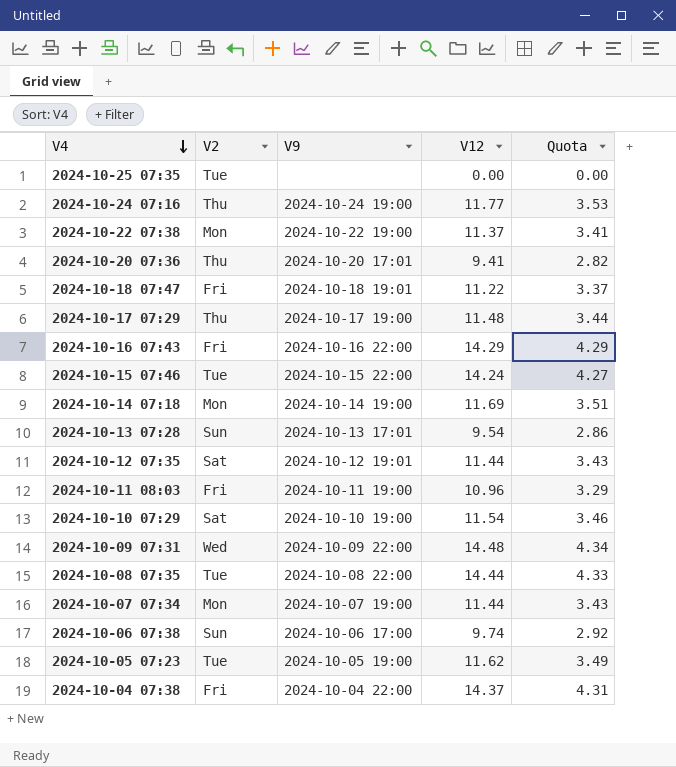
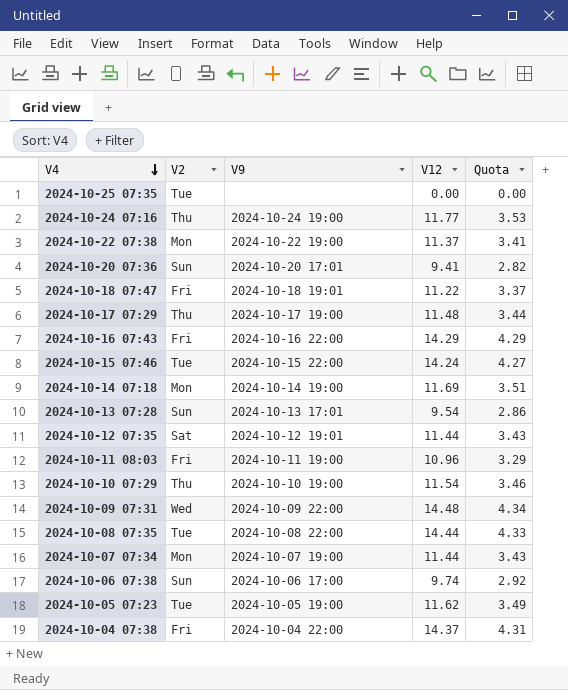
2024-10-20 07:36 | V2: Thu -> Sun
2024-10-10 07:29 | V2: Sat -> Thu

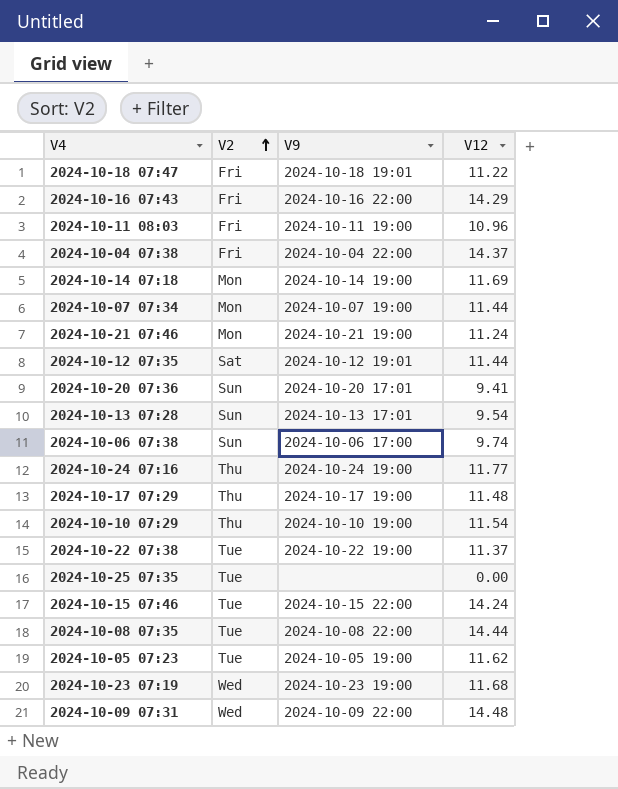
row order: V4 descending -> V2 ascending
column Quota | formula: [V12] * 0.3 -> none
row 2024-10-21 07:46: none -> Mon | 2024-10-21 19:00 | 11.24
2024-10-22 07:38 | V2: Mon -> Tue
row 2024-10-23 07:19: none -> Wed | 2024-10-23 19:00 | 11.68

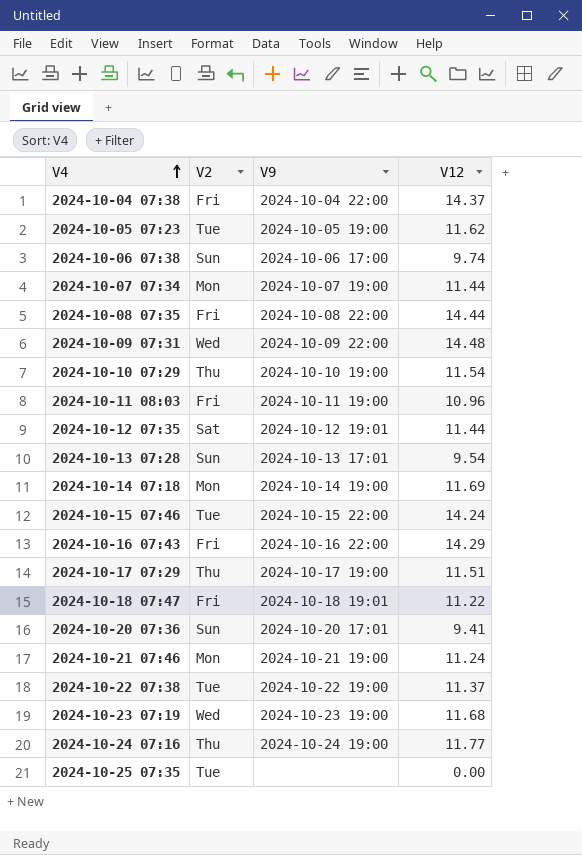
row order: V2 ascending -> V4 ascending
2024-10-08 07:35 | V2: Tue -> Fri
2024-10-17 07:29 | V12: 11.48 -> 11.51

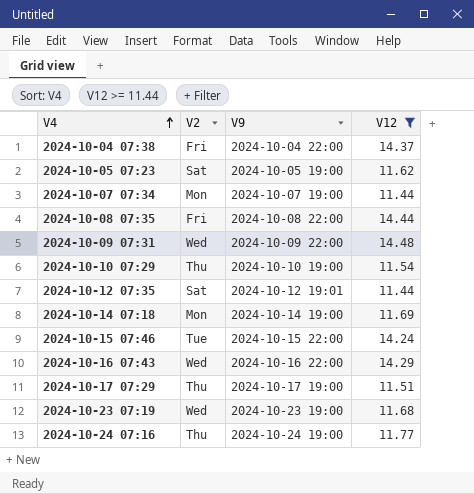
filter: none -> V12 >= 11.44
2024-10-05 07:23 | V2: Tue -> Sat
2024-10-16 07:43 | V2: Fri -> Wed

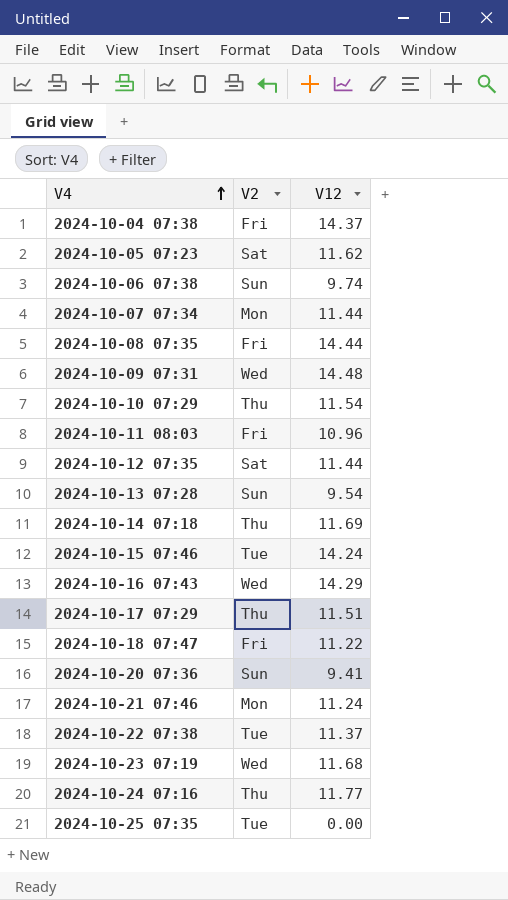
filter: V12 >= 11.44 -> none
column V9 | position: 3 -> none
2024-10-14 07:18 | V2: Mon -> Thu

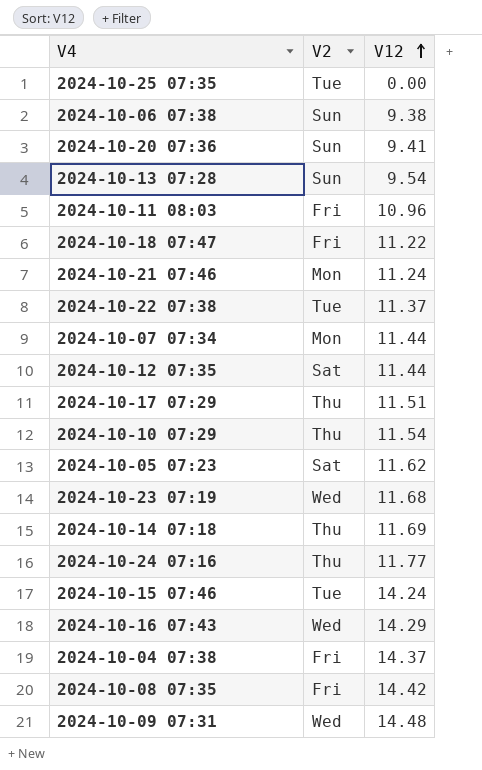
row order: V4 ascending -> V12 ascending
2024-10-06 07:38 | V12: 9.74 -> 9.38
2024-10-08 07:35 | V12: 14.44 -> 14.42

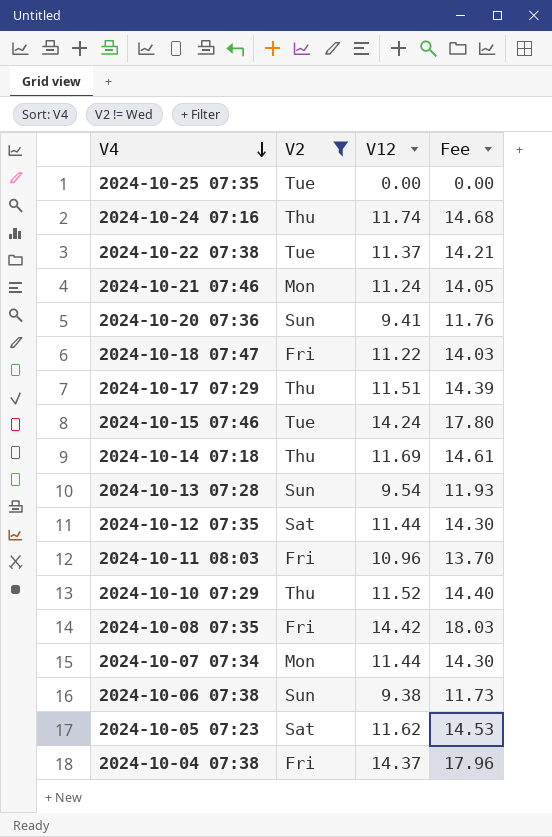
filter: none -> V2 != Wed
row order: V12 ascending -> V4 descending
column Fee | formula: none -> [V12] * 1.25
2024-10-24 07:16 | V12: 11.77 -> 11.74
2024-10-10 07:29 | V12: 11.54 -> 11.52

